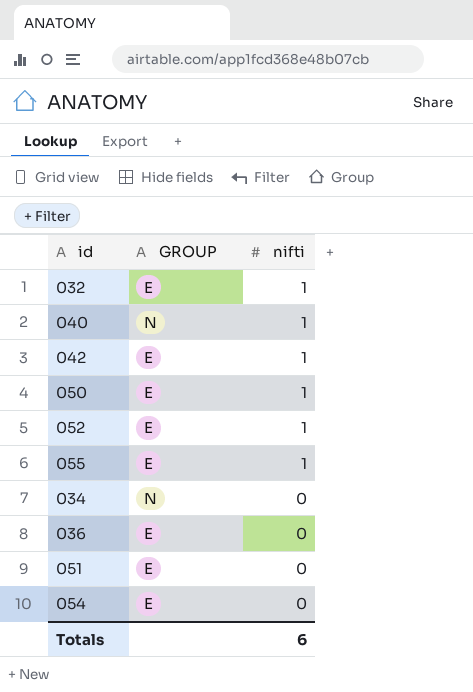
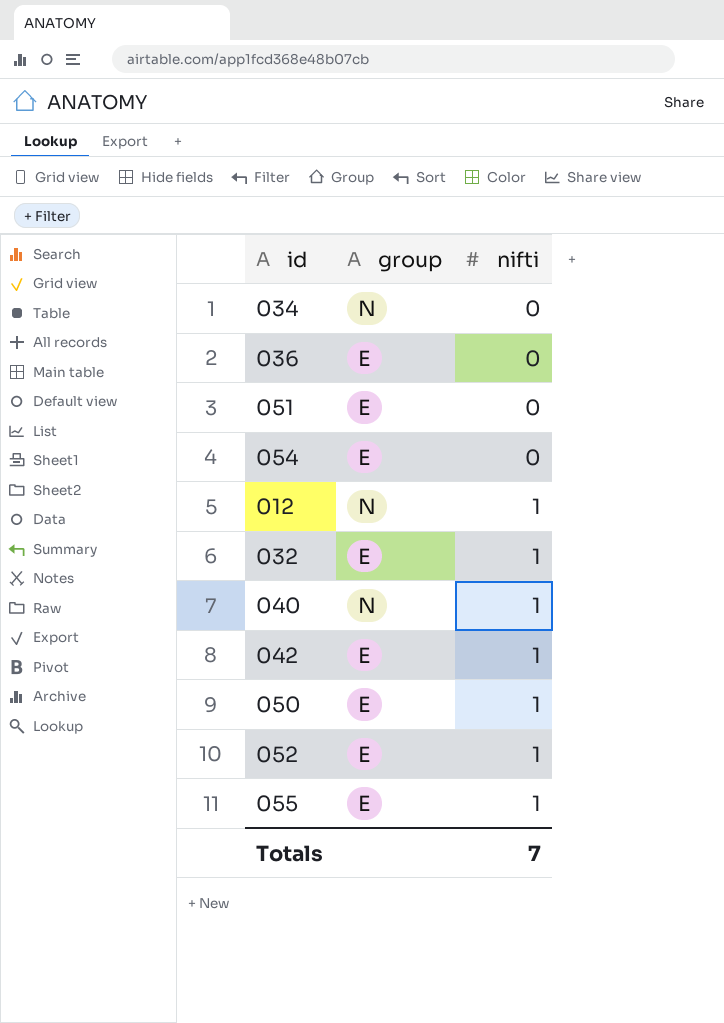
row order: nifti descending -> nifti ascending
column name: GROUP -> group
row 012: none -> N | 1
Totals | nifti: 6 -> 7

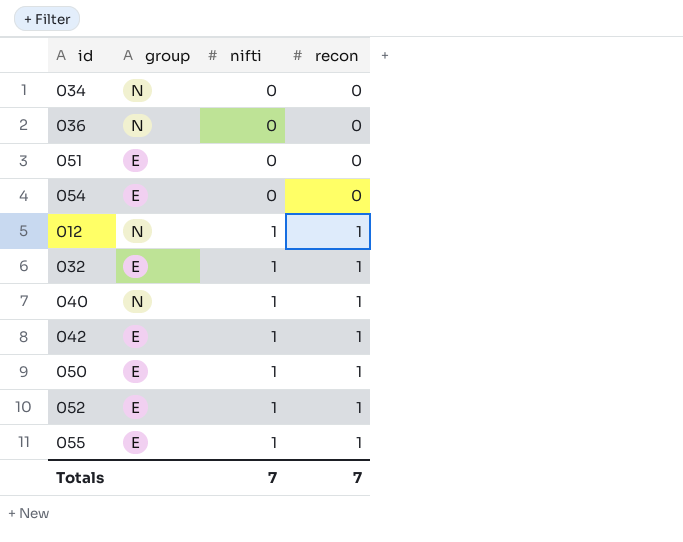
column recon | position: none -> 4
036 | group: E -> N

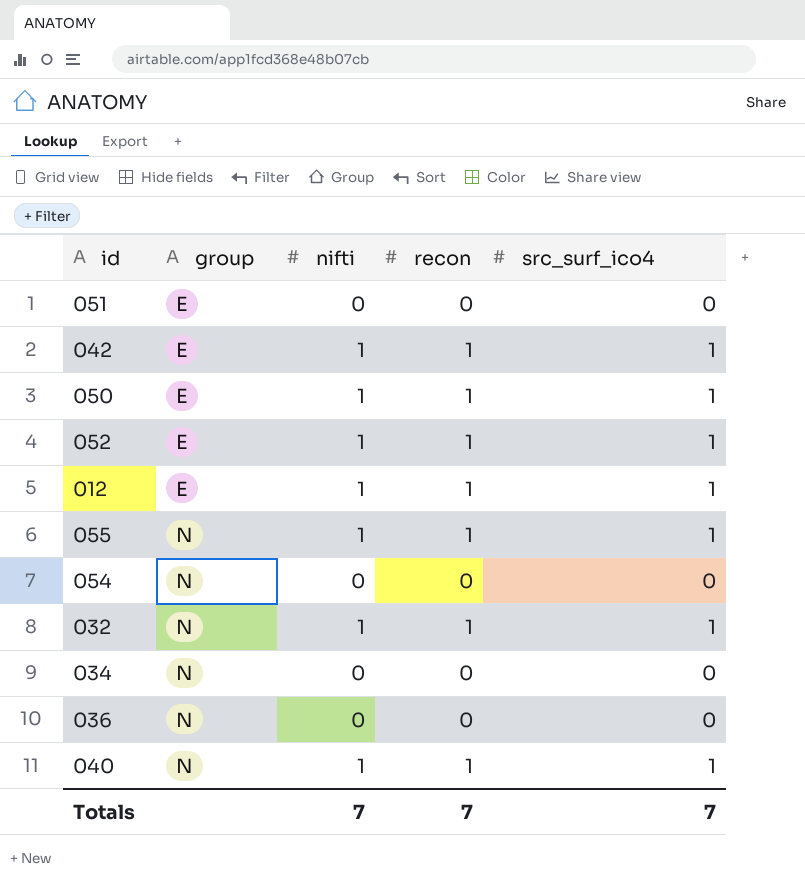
row order: nifti ascending -> group ascending
column src_surf_ico4 | position: none -> 5
012 | group: N -> E
055 | group: E -> N
054 | group: E -> N
032 | group: E -> N

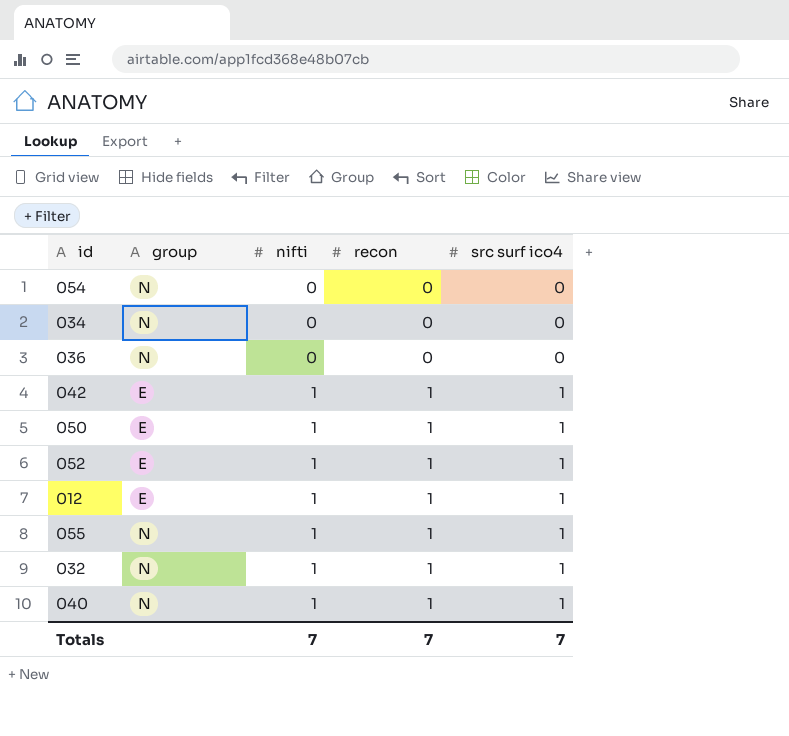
row order: group ascending -> nifti ascending
column name: src_surf_ico4 -> src surf ico4
row 051: E | 0 | 0 | 0 -> none

